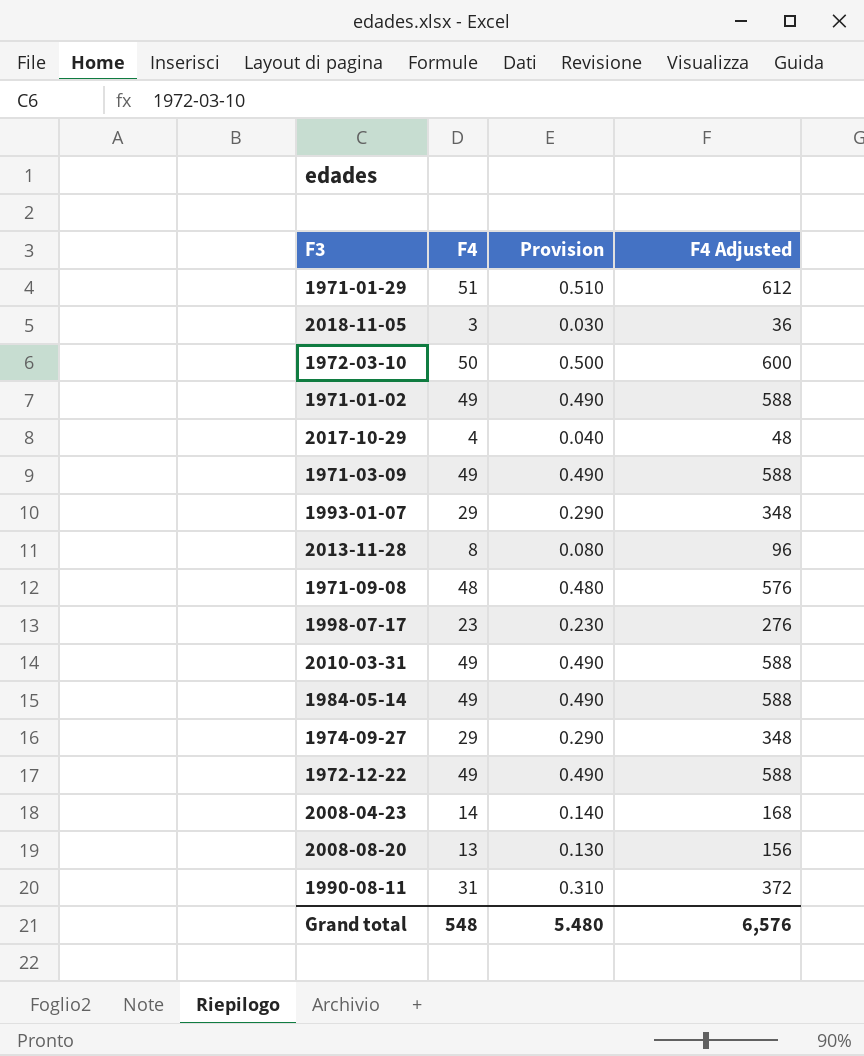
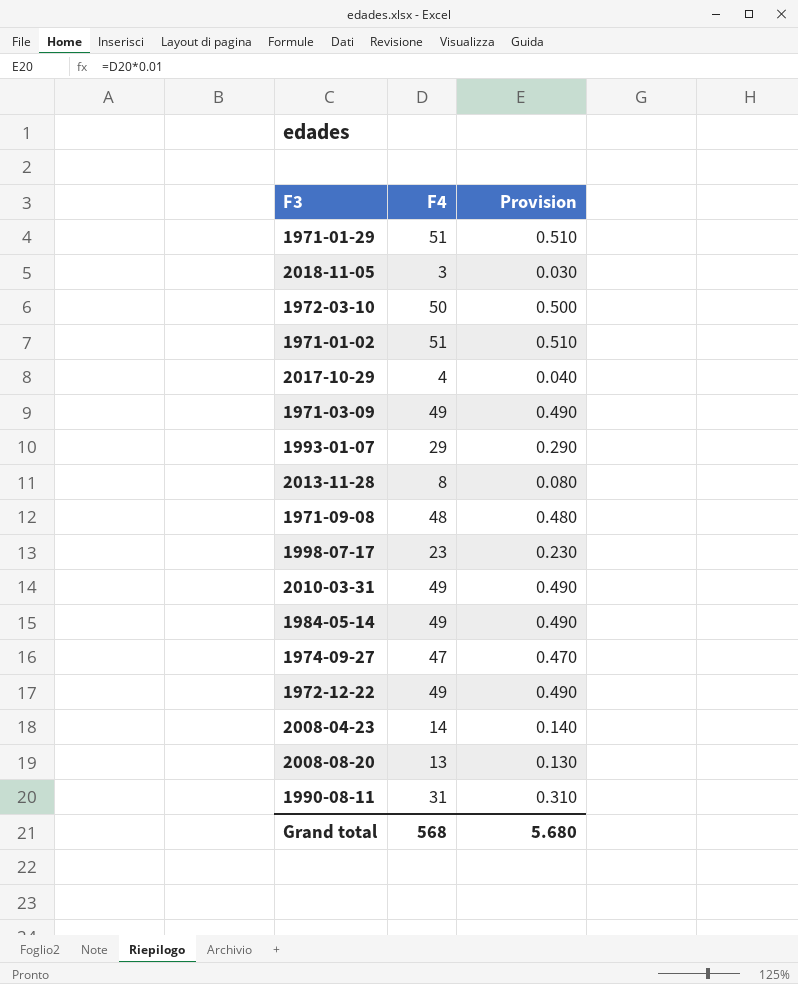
column F4 Adjusted | formula: [F4] * 12 -> none
1971-01-02 | F4: 49 -> 51
1971-01-02 | Provision: 0.490 -> 0.510
1974-09-27 | F4: 29 -> 47
1974-09-27 | Provision: 0.290 -> 0.470
Grand total | F4: 548 -> 568
Grand total | Provision: 5.480 -> 5.680

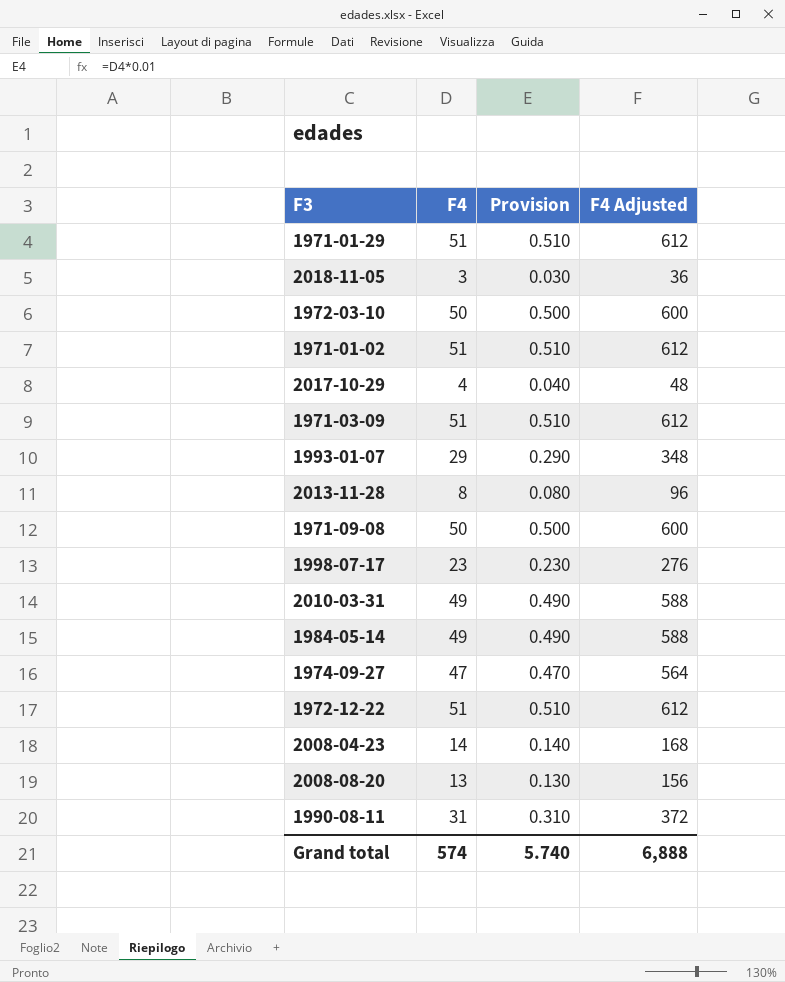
column F4 Adjusted | formula: none -> [F4] * 12
1971-03-09 | F4: 49 -> 51
1971-03-09 | Provision: 0.490 -> 0.510
1971-09-08 | F4: 48 -> 50
1971-09-08 | Provision: 0.480 -> 0.500
1972-12-22 | F4: 49 -> 51
1972-12-22 | Provision: 0.490 -> 0.510
Grand total | F4: 568 -> 574
Grand total | Provision: 5.680 -> 5.740

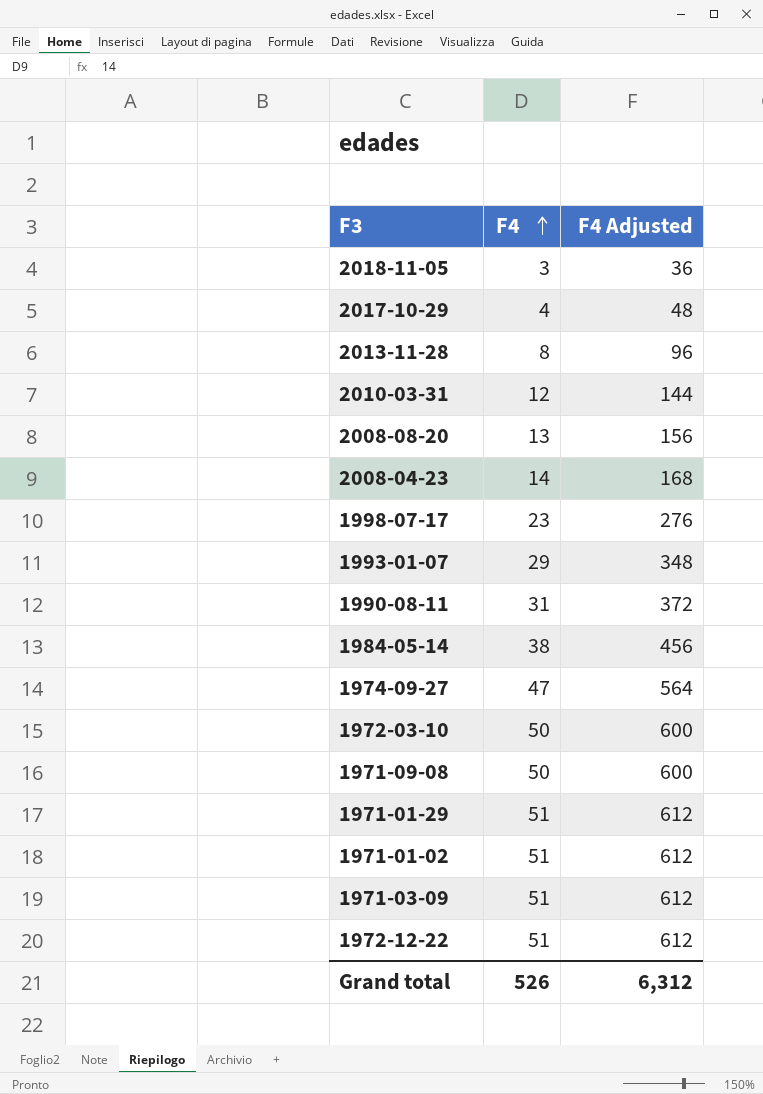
row order: none -> F4 ascending
column Provision | formula: [F4] * 0.01 -> none
2010-03-31 | F4: 49 -> 12
2010-03-31 | F4 Adjusted: 588 -> 144
1984-05-14 | F4: 49 -> 38
1984-05-14 | F4 Adjusted: 588 -> 456
Grand total | F4: 574 -> 526
Grand total | F4 Adjusted: 6,888 -> 6,312

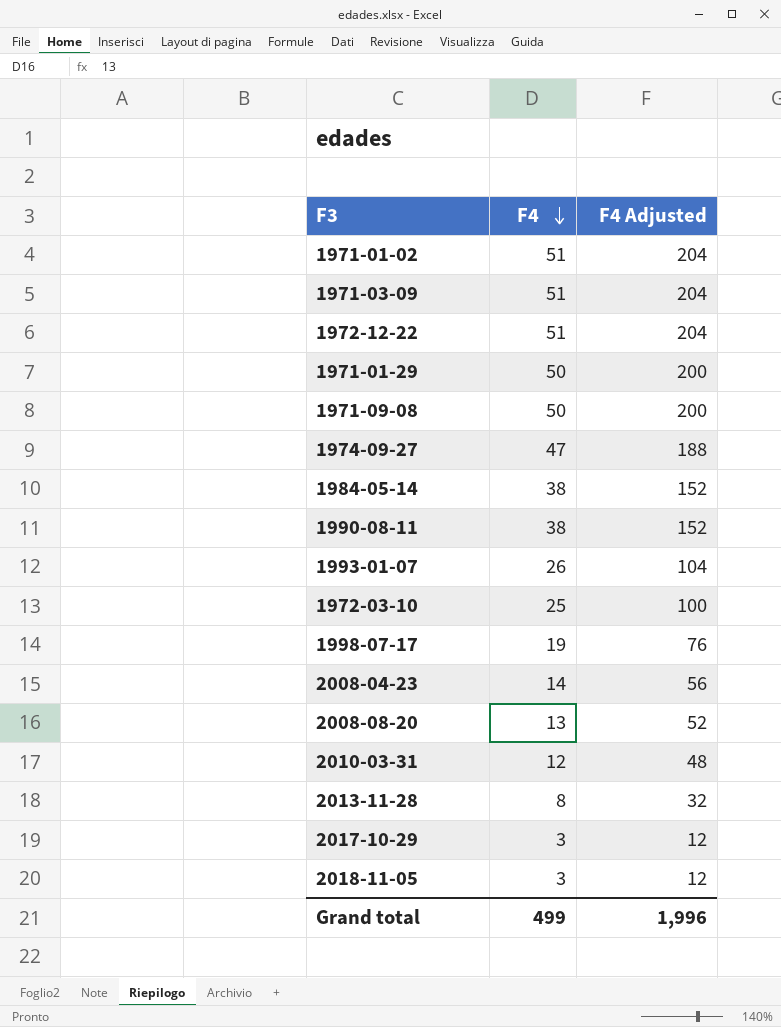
row order: F4 ascending -> F4 descending
column F4 Adjusted | formula: [F4] * 12 -> [F4] * 4
1971-01-29 | F4: 51 -> 50
1990-08-11 | F4: 31 -> 38
1993-01-07 | F4: 29 -> 26
1972-03-10 | F4: 50 -> 25
1998-07-17 | F4: 23 -> 19
2017-10-29 | F4: 4 -> 3
Grand total | F4: 526 -> 499
Grand total | F4 Adjusted: 6,312 -> 1,996

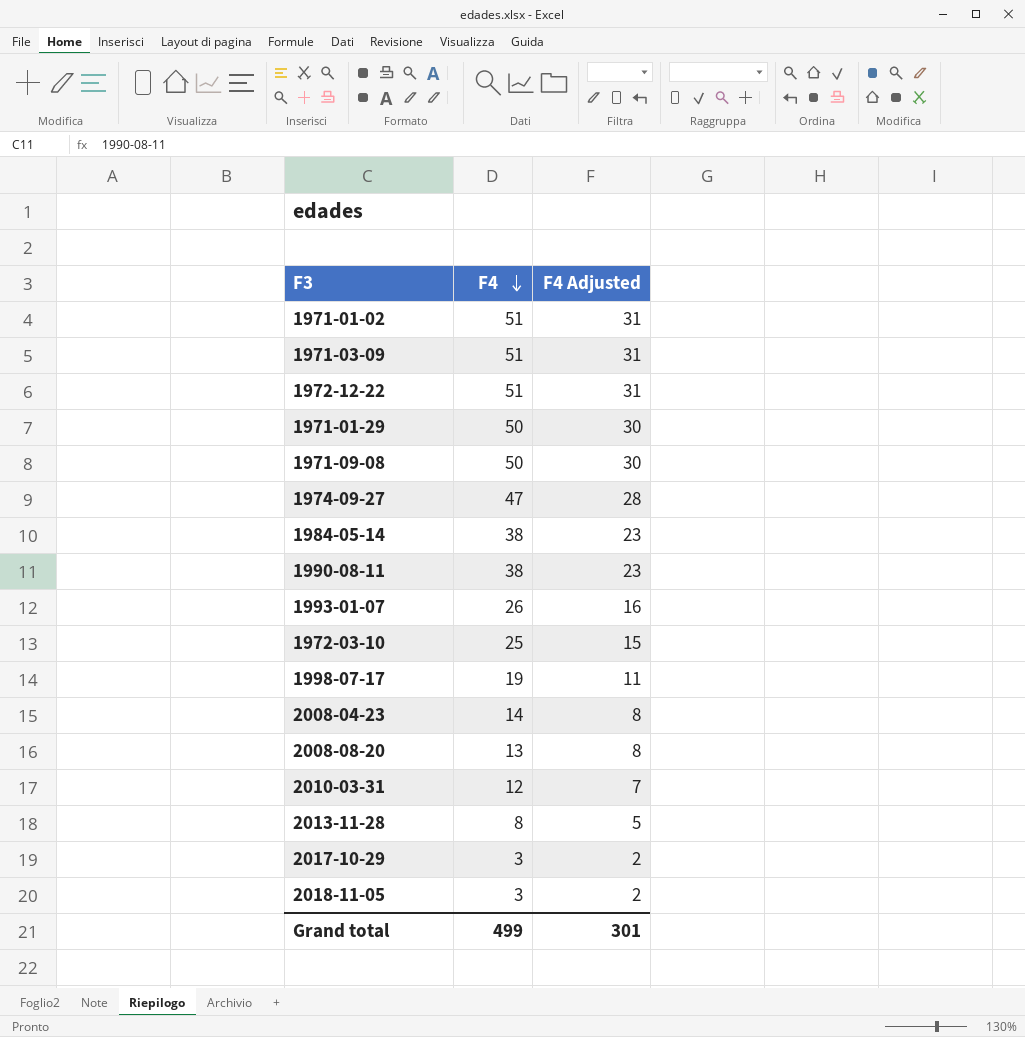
column F4 Adjusted | formula: [F4] * 4 -> [F4] * 0.6
Grand total | F4 Adjusted: 1,996 -> 301

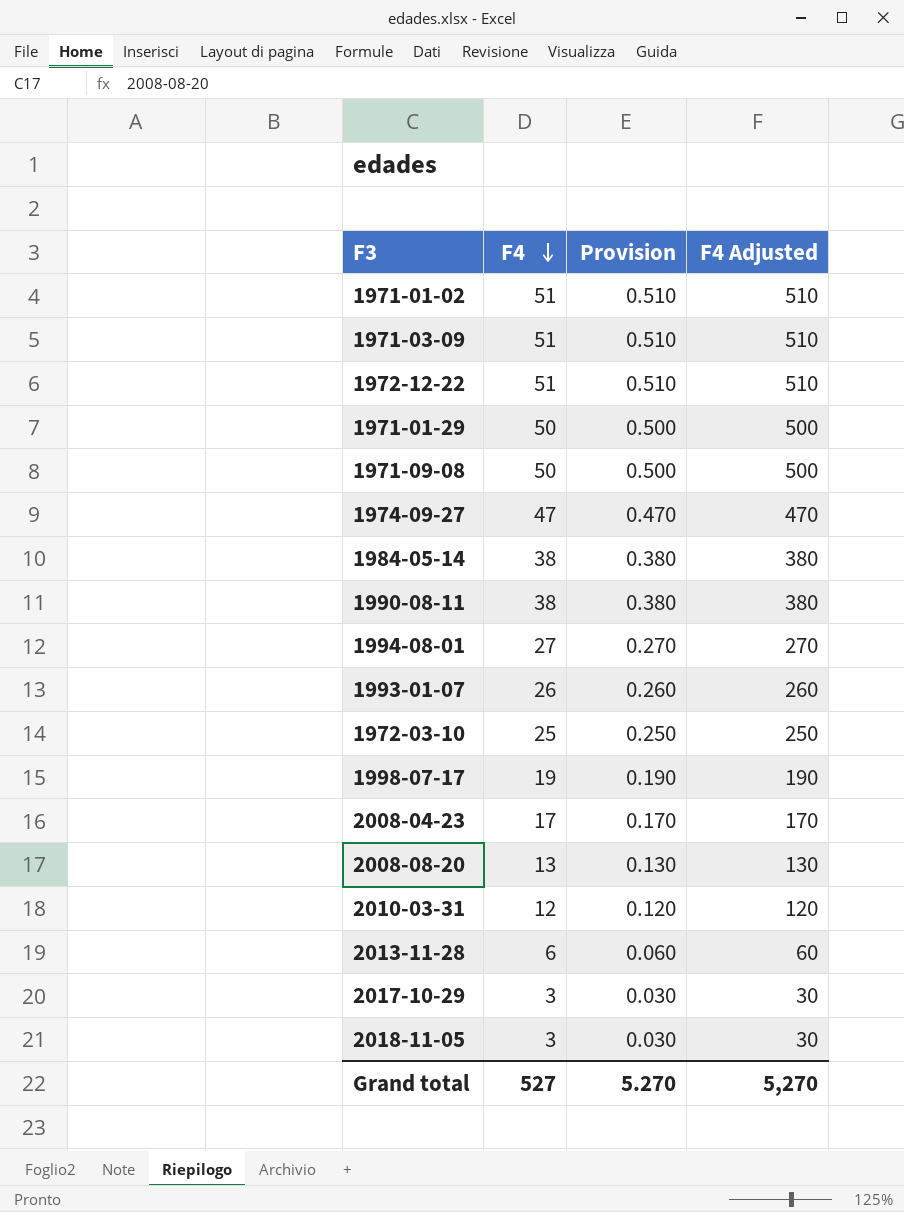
column Provision | formula: none -> [F4] * 0.01
column F4 Adjusted | formula: [F4] * 0.6 -> [F4] * 10
row 1994-08-01: none -> 27 | 0.270 | 270
2008-04-23 | F4: 14 -> 17
2013-11-28 | F4: 8 -> 6
Grand total | F4: 499 -> 527
Grand total | F4 Adjusted: 301 -> 5,270

